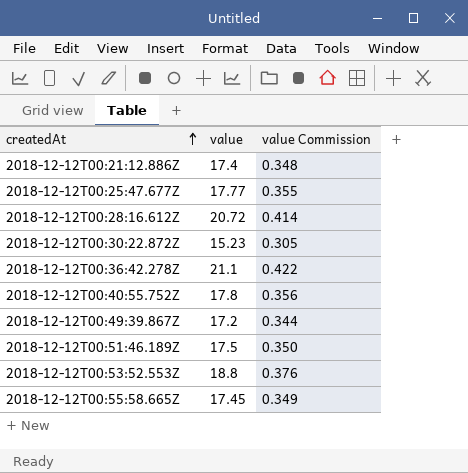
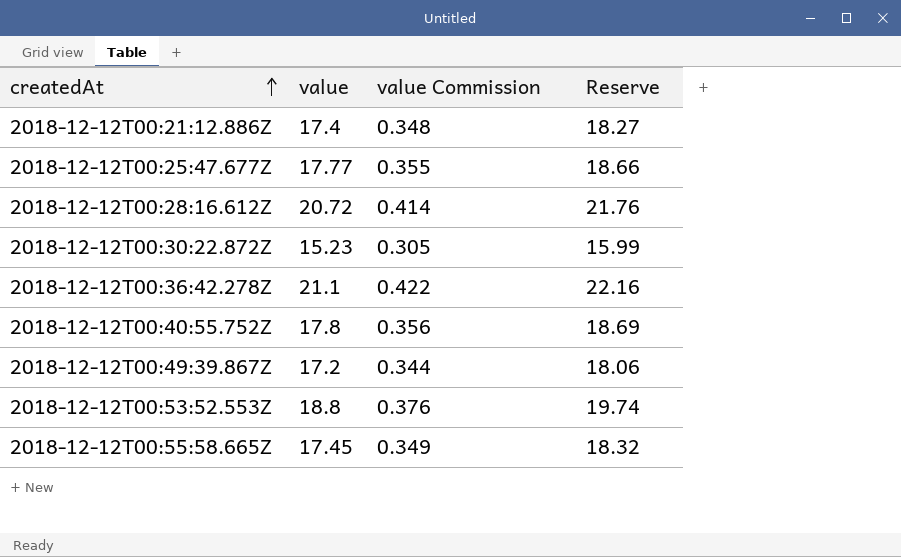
column Reserve | formula: none -> [value] * 1.05
row 2018-12-12T00:51:46.189Z: 17.5 | 0.350 -> none

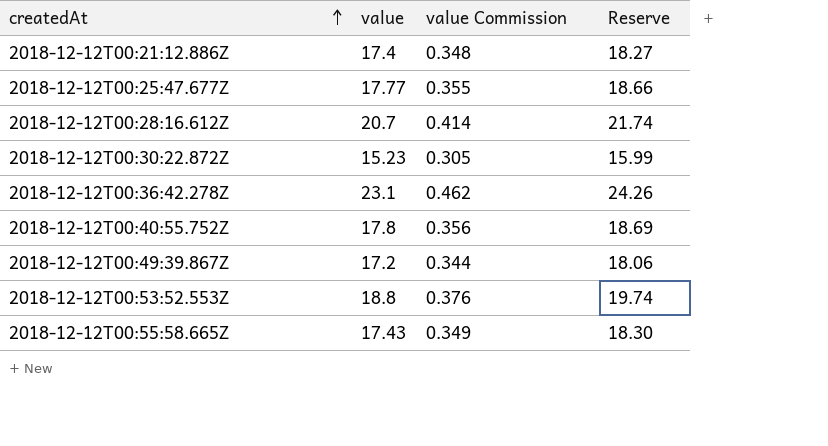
2018-12-12T00:28:16.612Z | value: 20.72 -> 20.7
2018-12-12T00:28:16.612Z | Reserve: 21.76 -> 21.74
2018-12-12T00:36:42.278Z | value: 21.1 -> 23.1
2018-12-12T00:36:42.278Z | value Commission: 0.422 -> 0.462
2018-12-12T00:36:42.278Z | Reserve: 22.16 -> 24.26
2018-12-12T00:55:58.665Z | value: 17.45 -> 17.43
2018-12-12T00:55:58.665Z | Reserve: 18.32 -> 18.30

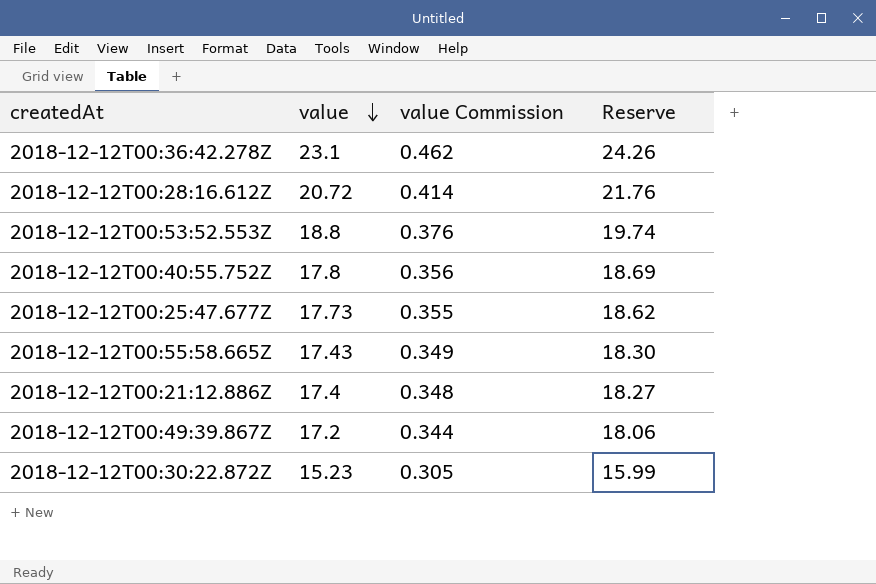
row order: createdAt ascending -> value descending
2018-12-12T00:28:16.612Z | value: 20.7 -> 20.72
2018-12-12T00:28:16.612Z | Reserve: 21.74 -> 21.76
2018-12-12T00:25:47.677Z | value: 17.77 -> 17.73
2018-12-12T00:25:47.677Z | Reserve: 18.66 -> 18.62

